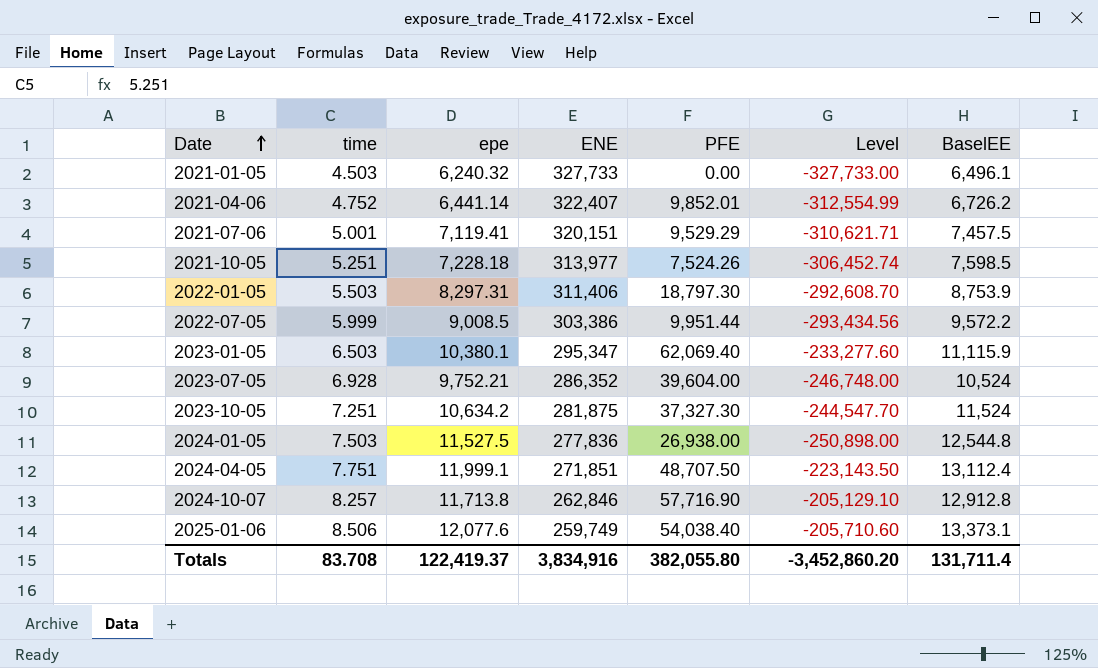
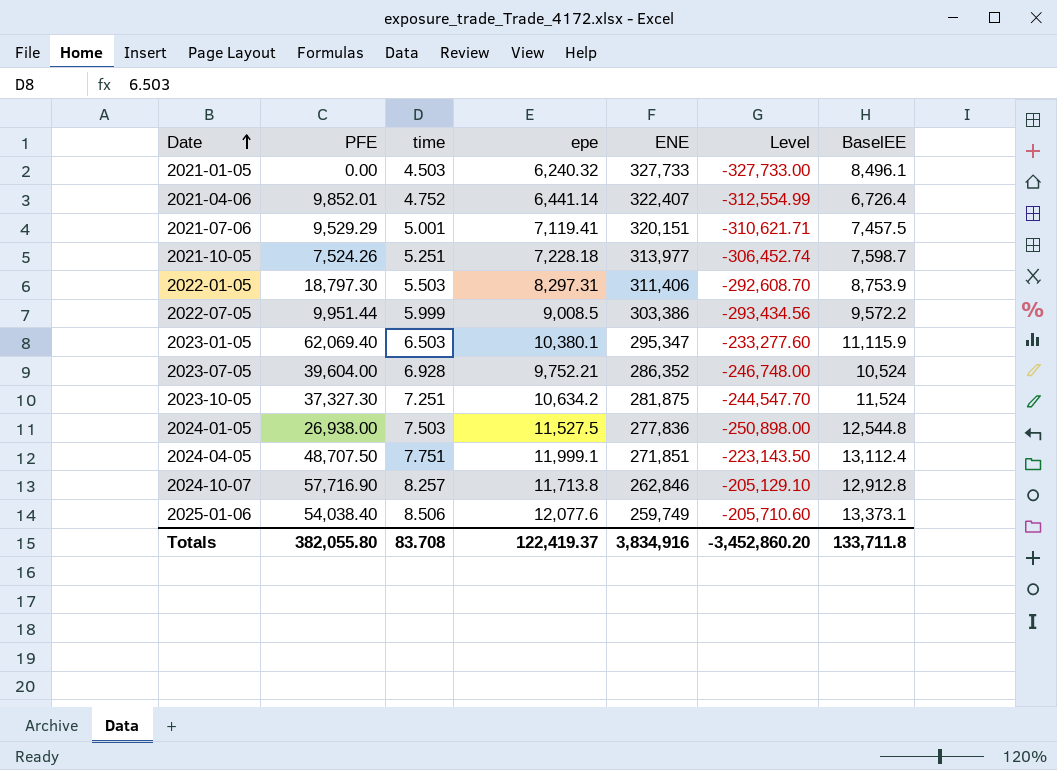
column PFE | position: 5 -> 2
2021-01-05 | BaselEE: 6,496.1 -> 8,496.1
2021-04-06 | BaselEE: 6,726.2 -> 6,726.4
2021-10-05 | BaselEE: 7,598.5 -> 7,598.7
Totals | BaselEE: 131,711.4 -> 133,711.8

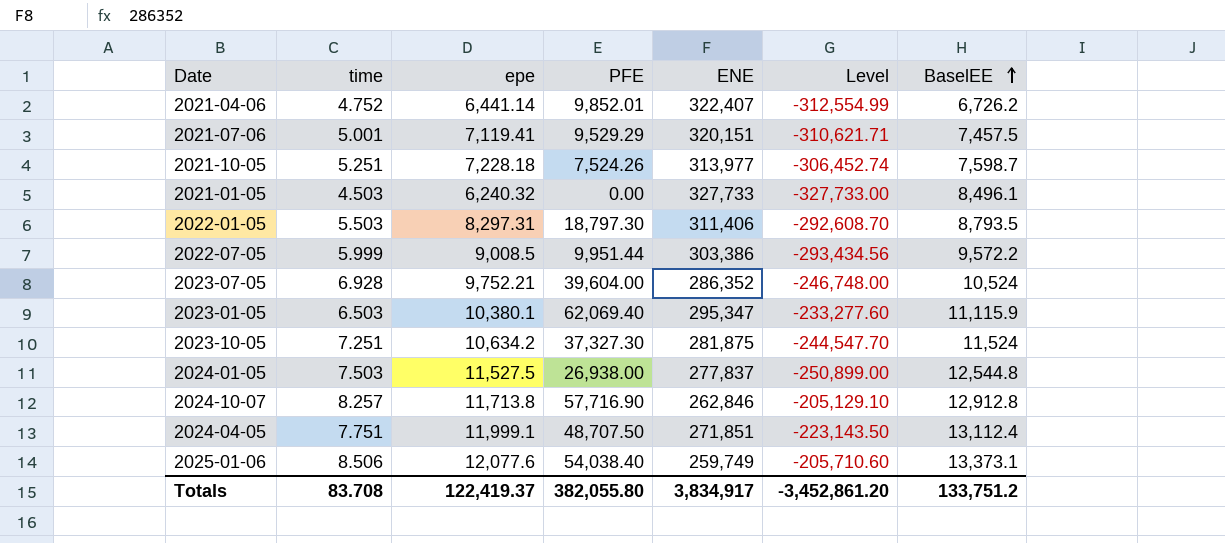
row order: Date ascending -> BaselEE ascending
column PFE | position: 2 -> 4
2021-04-06 | BaselEE: 6,726.4 -> 6,726.2
2022-01-05 | BaselEE: 8,753.9 -> 8,793.5
2024-01-05 | ENE: 277,836 -> 277,837
2024-01-05 | Level: -250,898.00 -> -250,899.00
Totals | ENE: 3,834,916 -> 3,834,917
Totals | Level: -3,452,860.20 -> -3,452,861.20
Totals | BaselEE: 133,711.8 -> 133,751.2

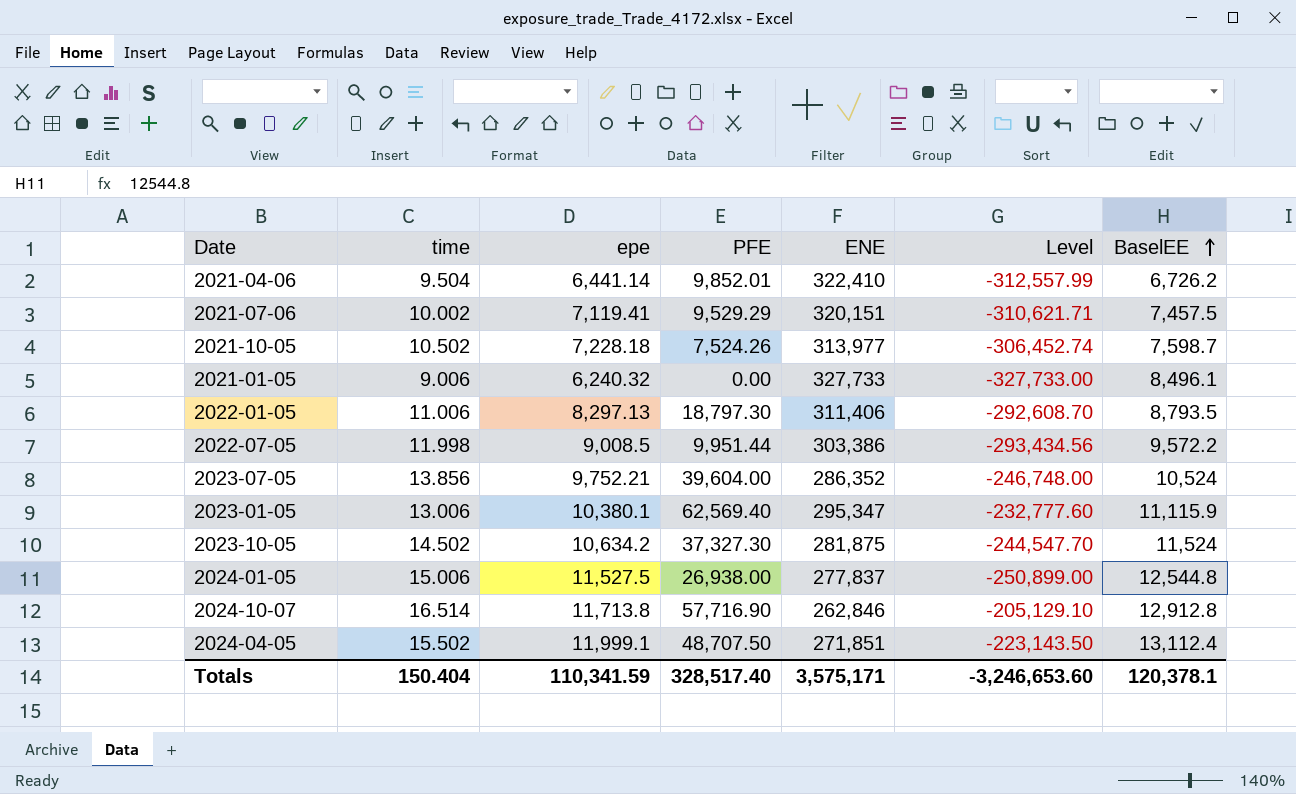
row 2025-01-06: 8.506 | 12,077.6 | 54,038.40 | 259,749 | -205,710.60 | 13,373.1 -> none
2021-04-06 | time: 4.752 -> 9.504
2021-04-06 | ENE: 322,407 -> 322,410
2021-04-06 | Level: -312,554.99 -> -312,557.99
2021-07-06 | time: 5.001 -> 10.002
2021-10-05 | time: 5.251 -> 10.502
2021-01-05 | time: 4.503 -> 9.006
2022-01-05 | time: 5.503 -> 11.006
2022-01-05 | epe: 8,297.31 -> 8,297.13
2022-07-05 | time: 5.999 -> 11.998
2023-07-05 | time: 6.928 -> 13.856
2023-01-05 | time: 6.503 -> 13.006
2023-01-05 | PFE: 62,069.40 -> 62,569.40
2023-01-05 | Level: -233,277.60 -> -232,777.60
2023-10-05 | time: 7.251 -> 14.502
2024-01-05 | time: 7.503 -> 15.006
2024-10-07 | time: 8.257 -> 16.514
2024-04-05 | time: 7.751 -> 15.502
Totals | time: 83.708 -> 150.404
Totals | epe: 122,419.37 -> 110,341.59
Totals | PFE: 382,055.80 -> 328,517.40
Totals | ENE: 3,834,917 -> 3,575,171
Totals | Level: -3,452,861.20 -> -3,246,653.60
Totals | BaselEE: 133,751.2 -> 120,378.1

